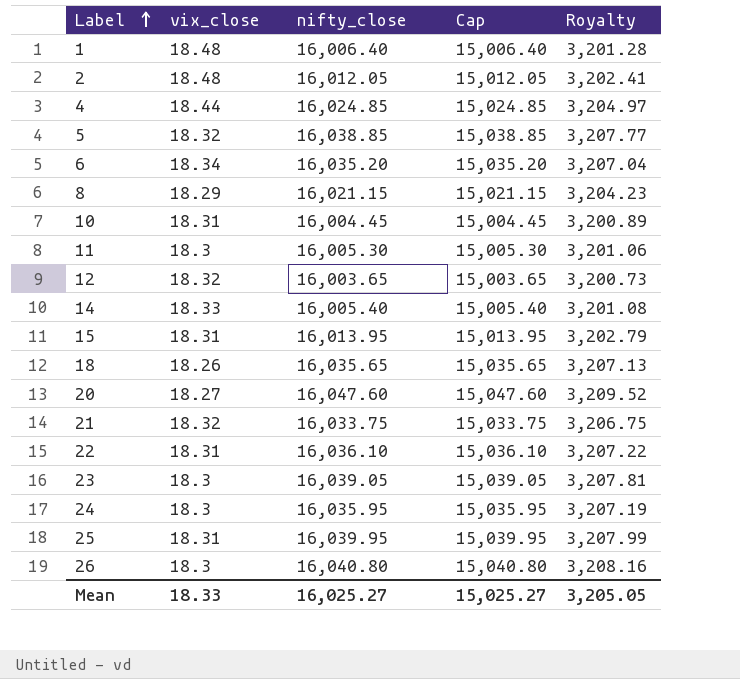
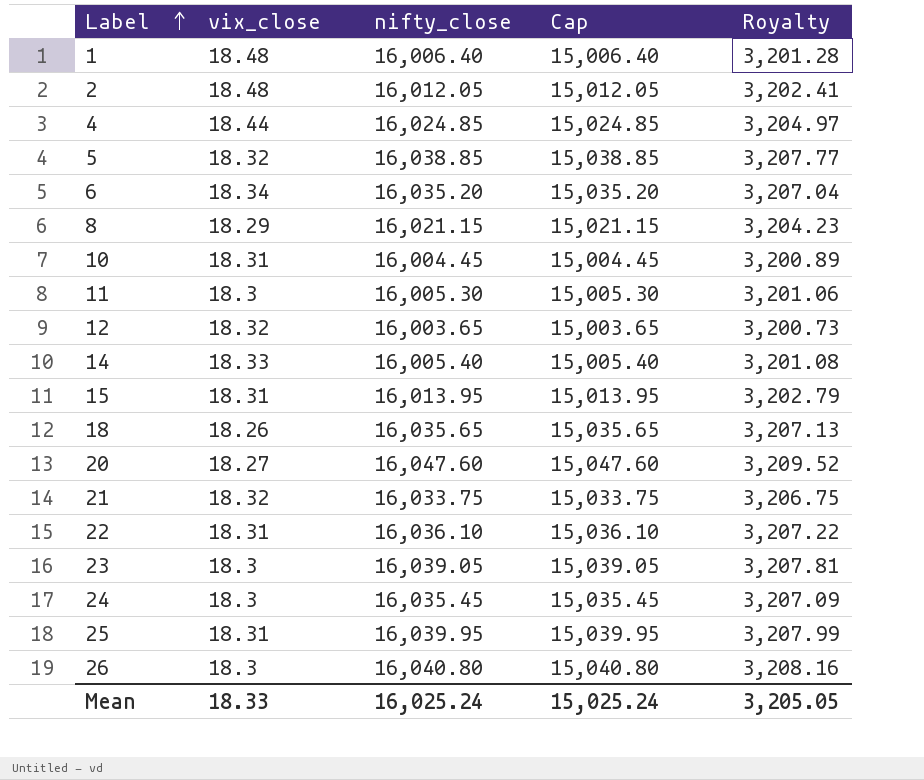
24 | nifty_close: 16,035.95 -> 16,035.45
24 | Cap: 15,035.95 -> 15,035.45
24 | Royalty: 3,207.19 -> 3,207.09
Mean | nifty_close: 16,025.27 -> 16,025.24
Mean | Cap: 15,025.27 -> 15,025.24

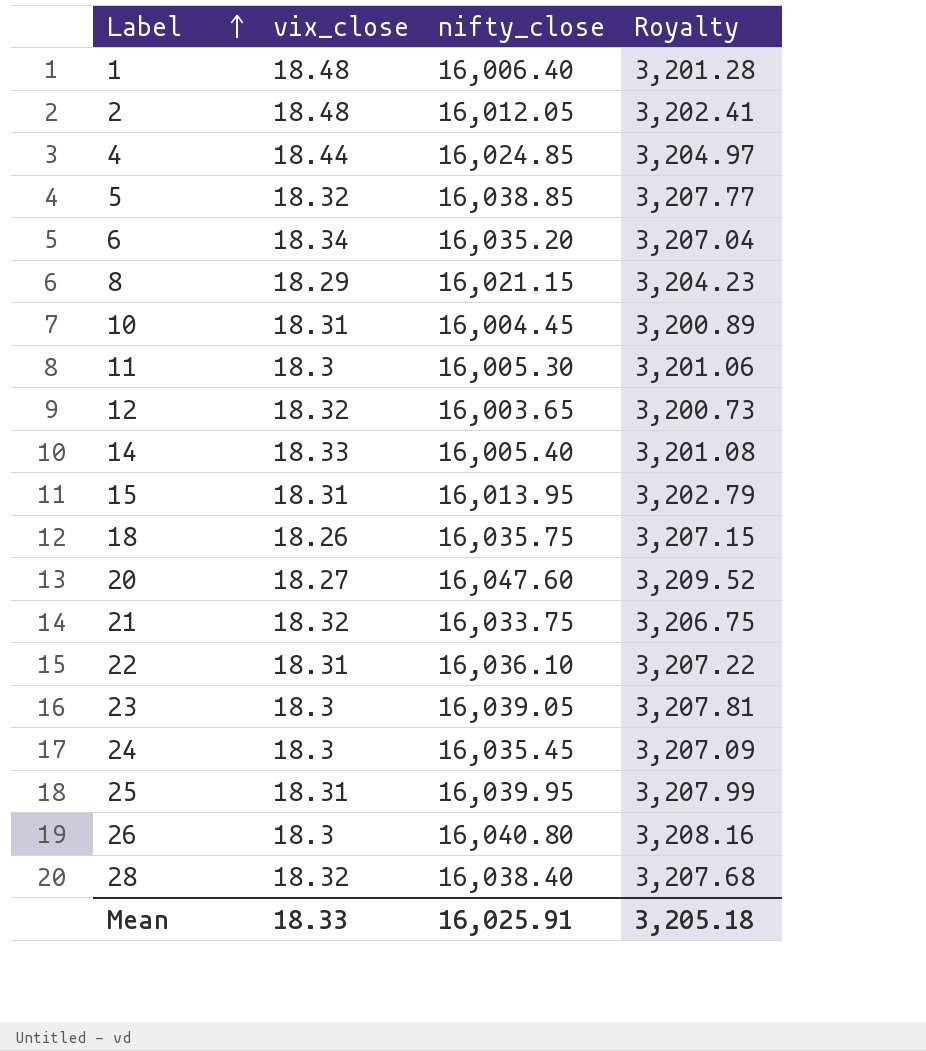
column Cap | formula: [nifty_close] - 1000 -> none
18 | nifty_close: 16,035.65 -> 16,035.75
18 | Royalty: 3,207.13 -> 3,207.15
row 28: none -> 18.32 | 16,038.40 | 3,207.68
Mean | nifty_close: 16,025.24 -> 16,025.91
Mean | Royalty: 3,205.05 -> 3,205.18

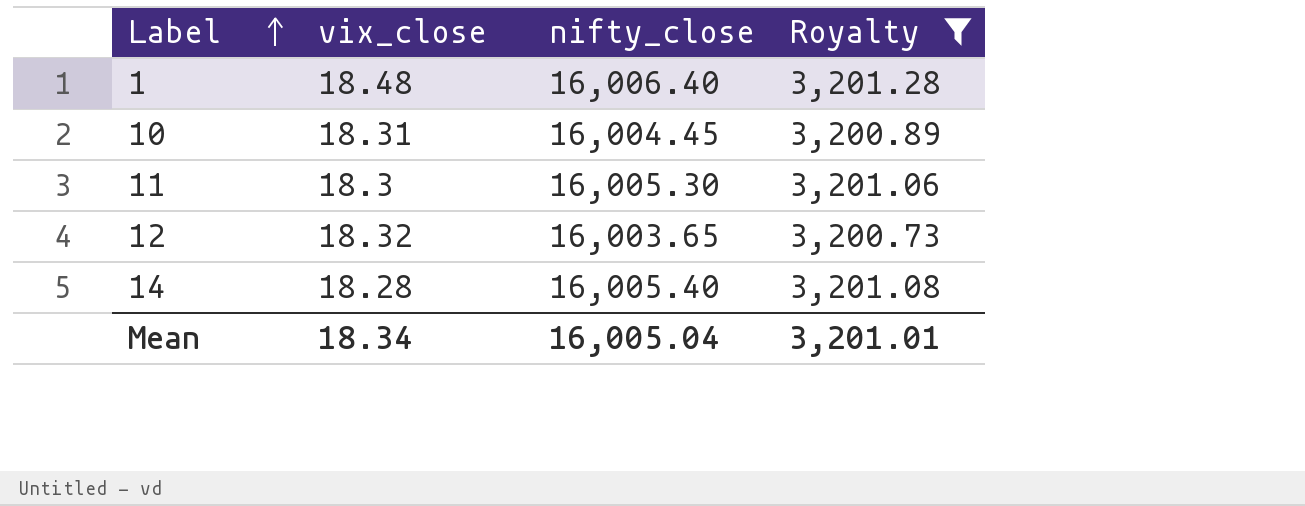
filter: none -> Royalty <= 3,201.28
14 | vix_close: 18.33 -> 18.28
Mean | vix_close: 18.33 -> 18.34
Mean | nifty_close: 16,025.91 -> 16,005.04
Mean | Royalty: 3,205.18 -> 3,201.01

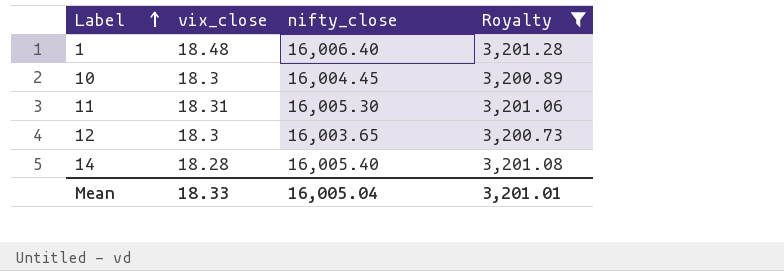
10 | vix_close: 18.31 -> 18.3
11 | vix_close: 18.3 -> 18.31
12 | vix_close: 18.32 -> 18.3
Mean | vix_close: 18.34 -> 18.33

